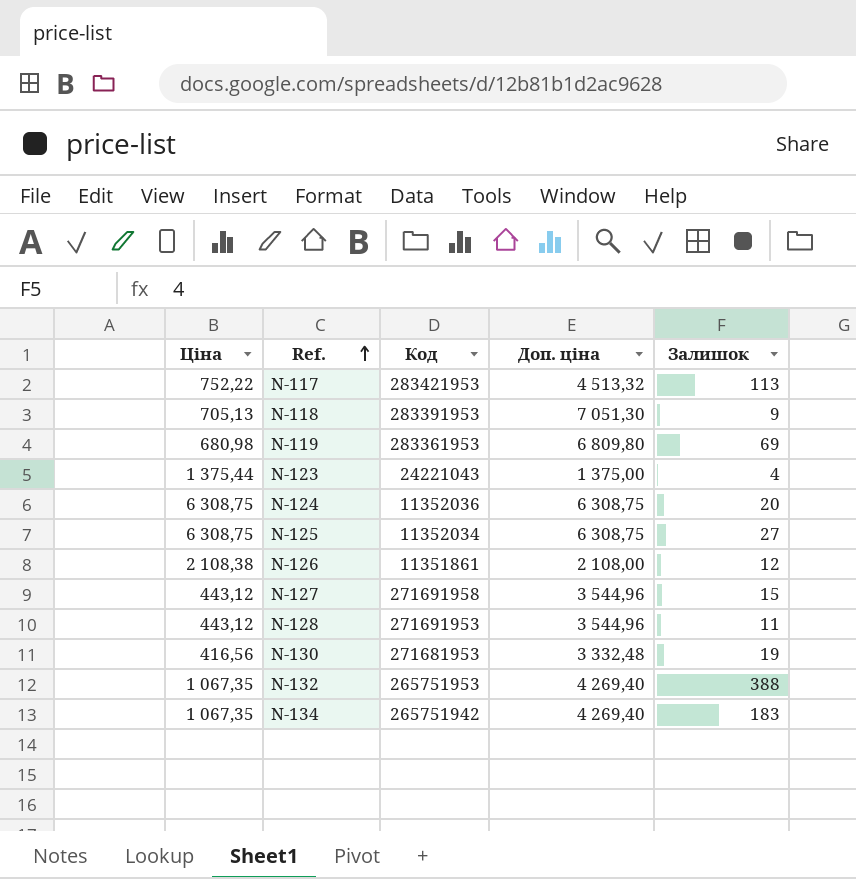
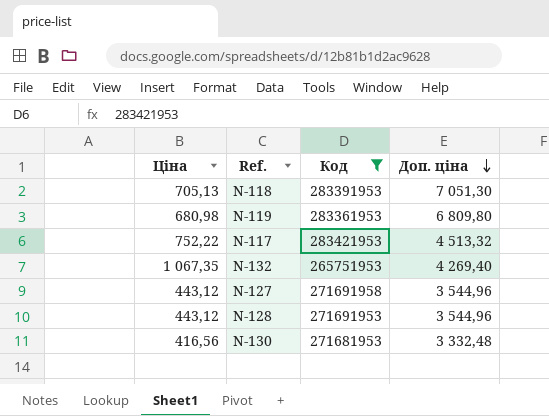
filter: none -> Код >= 265751953
row order: Ref. ascending -> Доп. ціна descending
column Залишок | position: 5 -> none

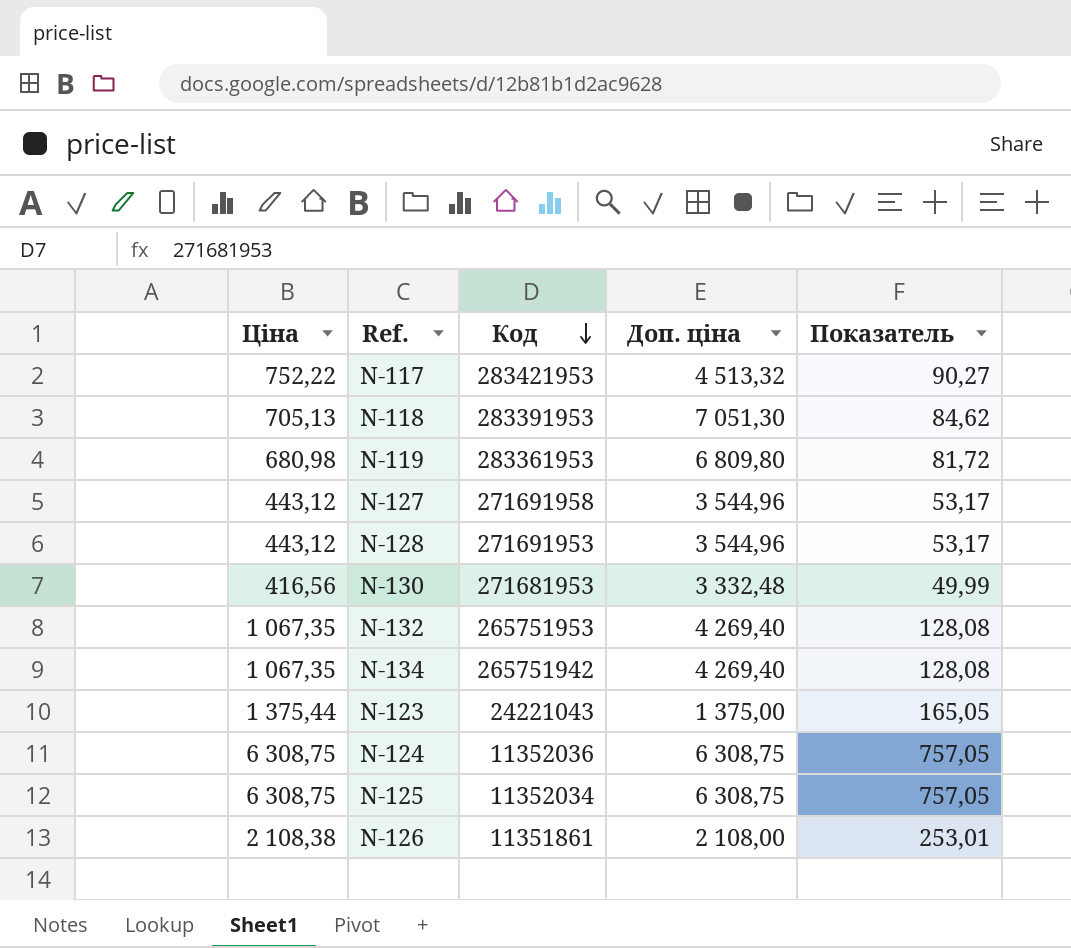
filter: Код >= 265751953 -> none
row order: Доп. ціна descending -> Код descending
column Показатель | formula: none -> [Ціна] * 0,12

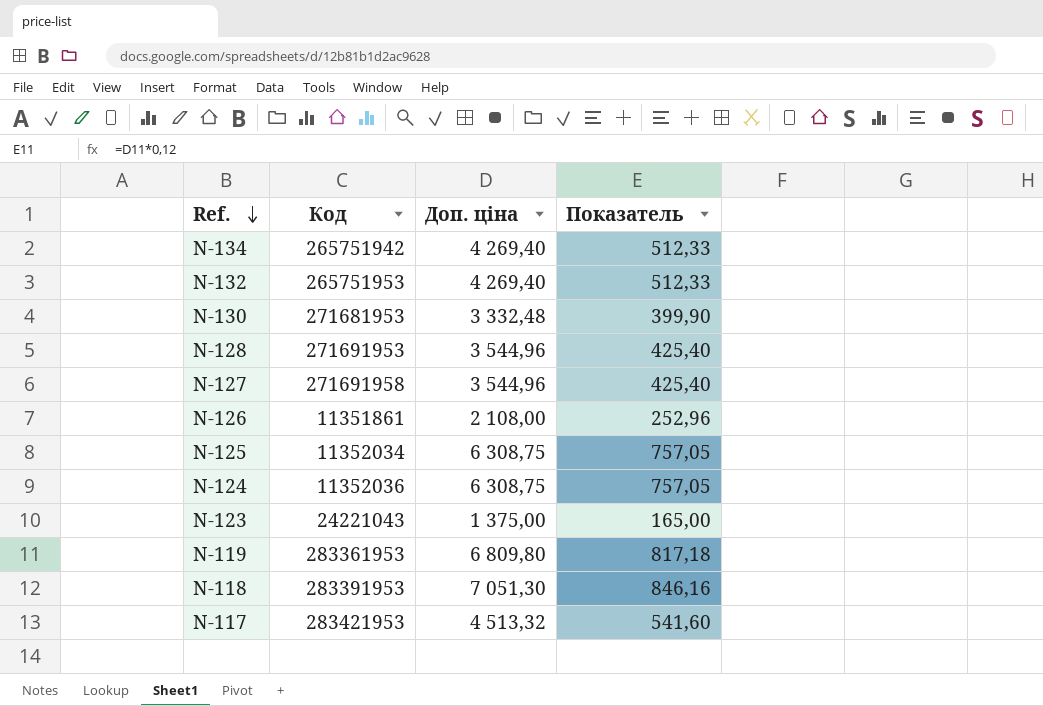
row order: Код descending -> Ref. descending
column Ціна | position: 1 -> none
column Показатель | formula: [Ціна] * 0,12 -> [Доп. ціна] * 0,12

